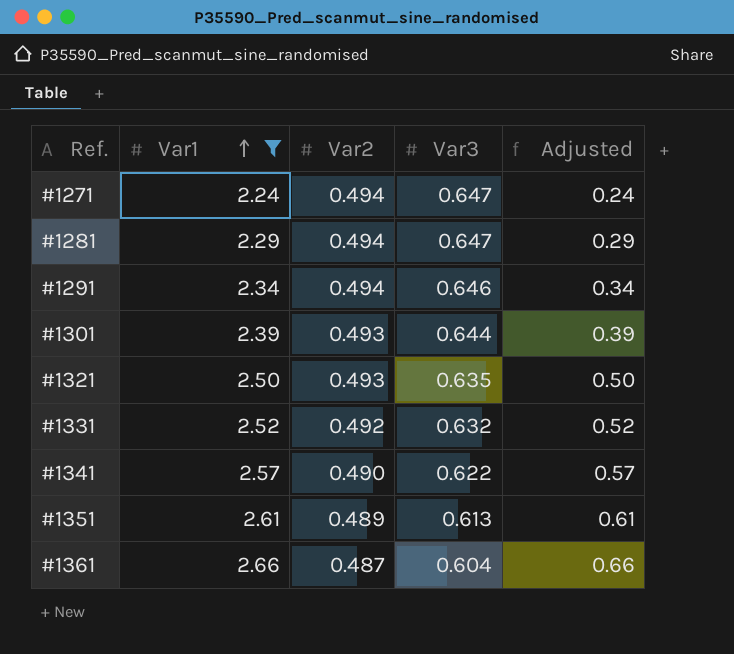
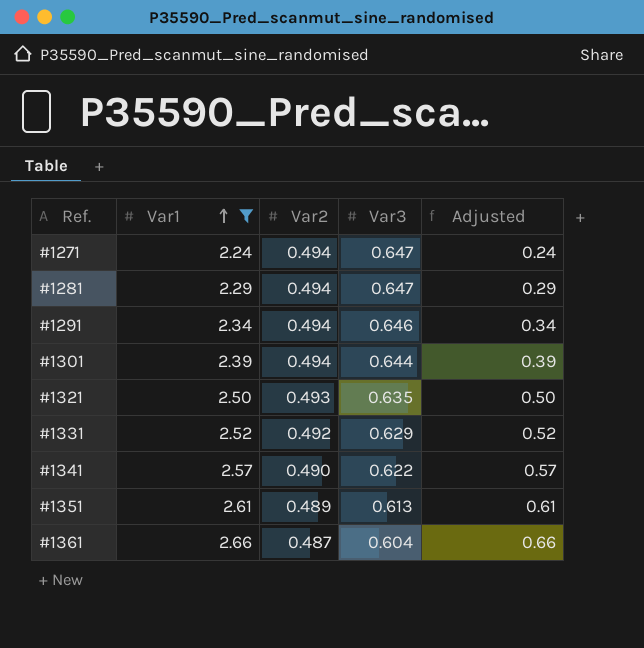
#1301 | Var2: 0.493 -> 0.494
#1331 | Var3: 0.632 -> 0.629

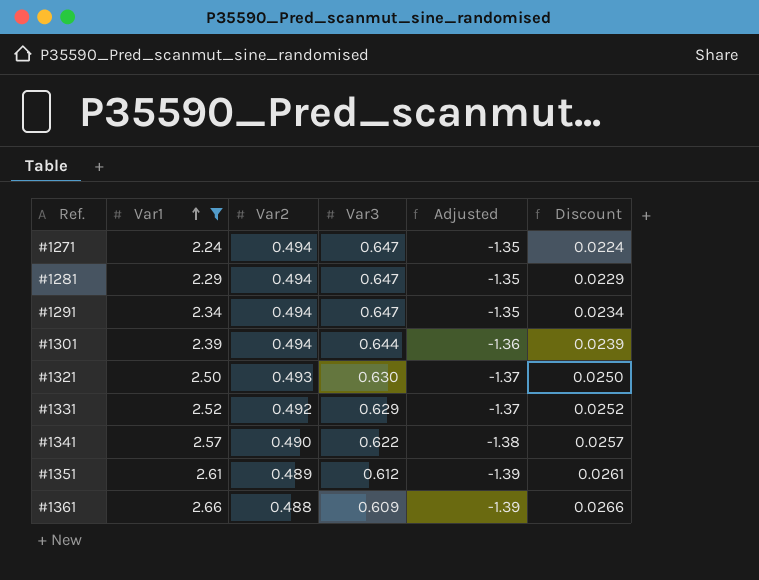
column Adjusted | formula: [Var1] - 2 -> [Var3] - 2
column Discount | formula: none -> [Var1] * 0.01
#1291 | Var3: 0.646 -> 0.647
#1321 | Var3: 0.635 -> 0.630
#1351 | Var3: 0.613 -> 0.612
#1361 | Var2: 0.487 -> 0.488
#1361 | Var3: 0.604 -> 0.609

